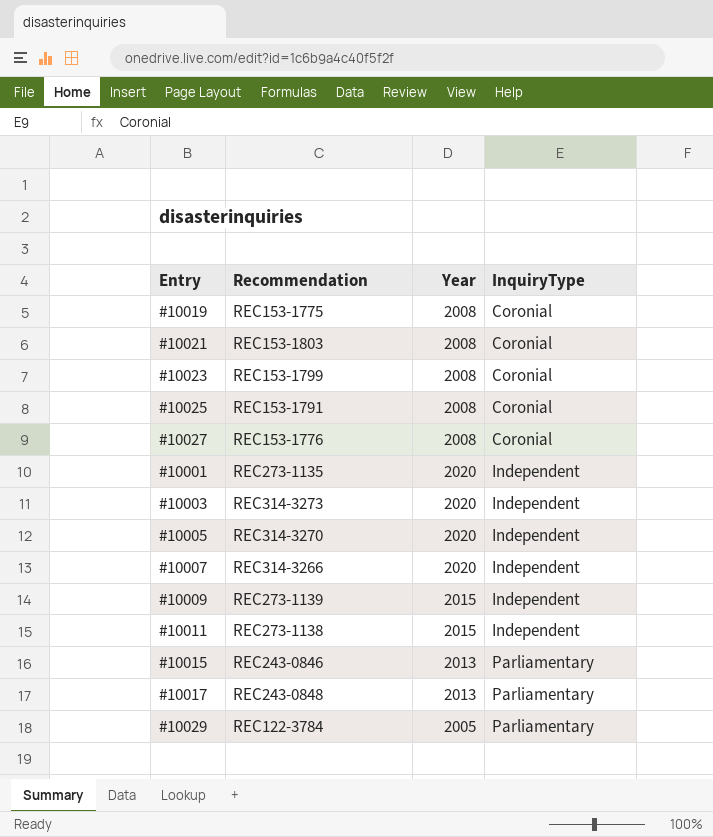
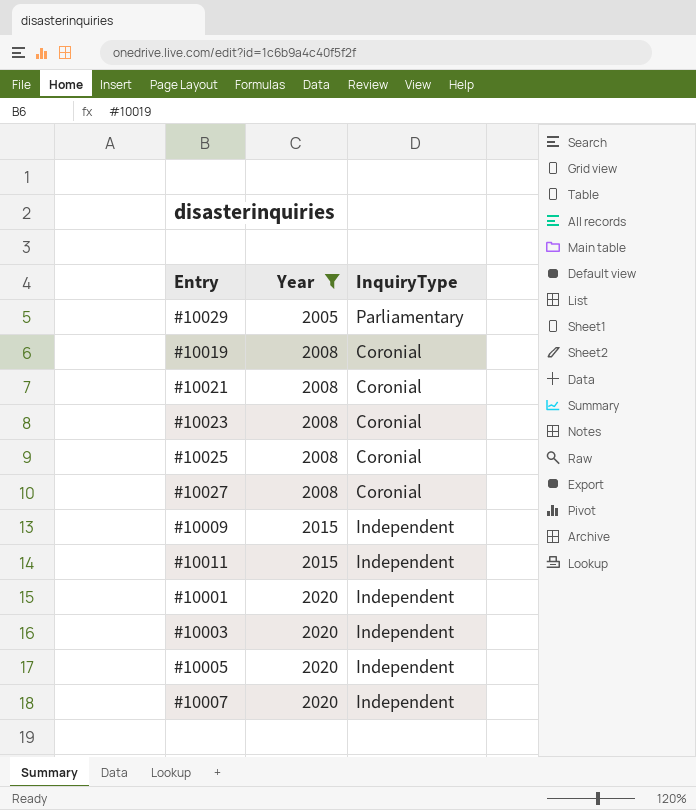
filter: none -> Year != 2013
row order: InquiryType ascending -> Year ascending
column Recommendation | position: 2 -> none

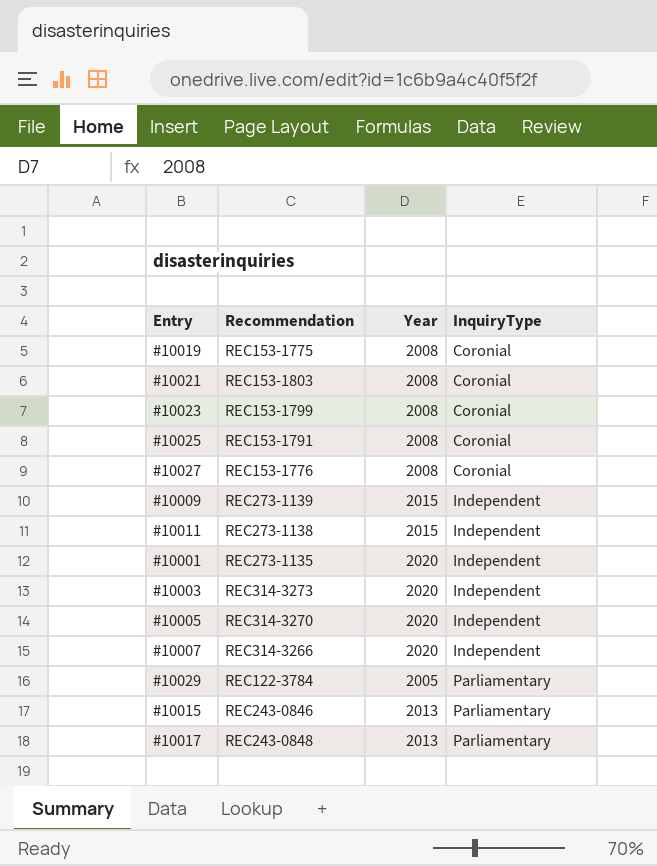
filter: Year != 2013 -> none
row order: Year ascending -> InquiryType ascending
column Recommendation | position: none -> 2

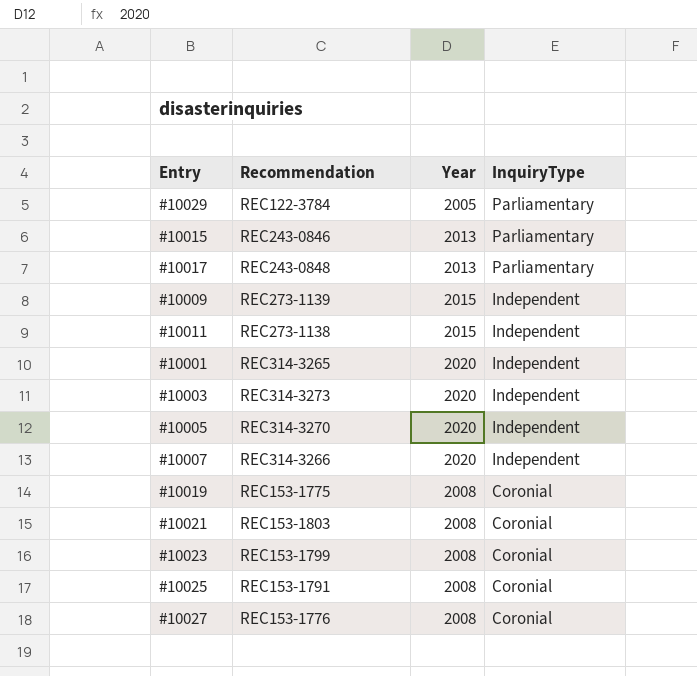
row order: InquiryType ascending -> InquiryType descending
#10001 | Recommendation: REC273-1135 -> REC314-3265

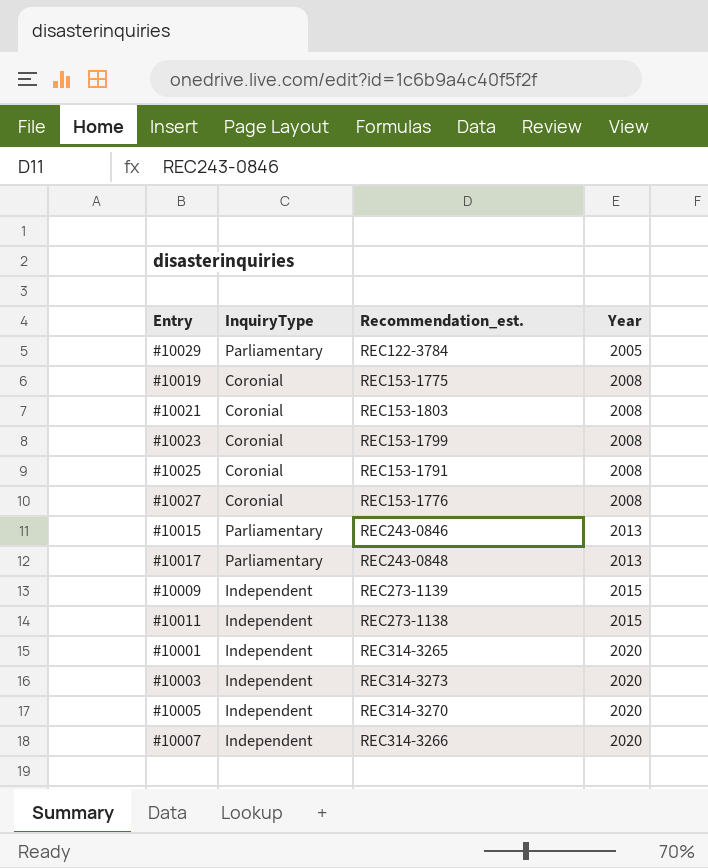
row order: InquiryType descending -> Year ascending
column InquiryType | position: 4 -> 2
column name: Recommendation -> Recommendation_est.

